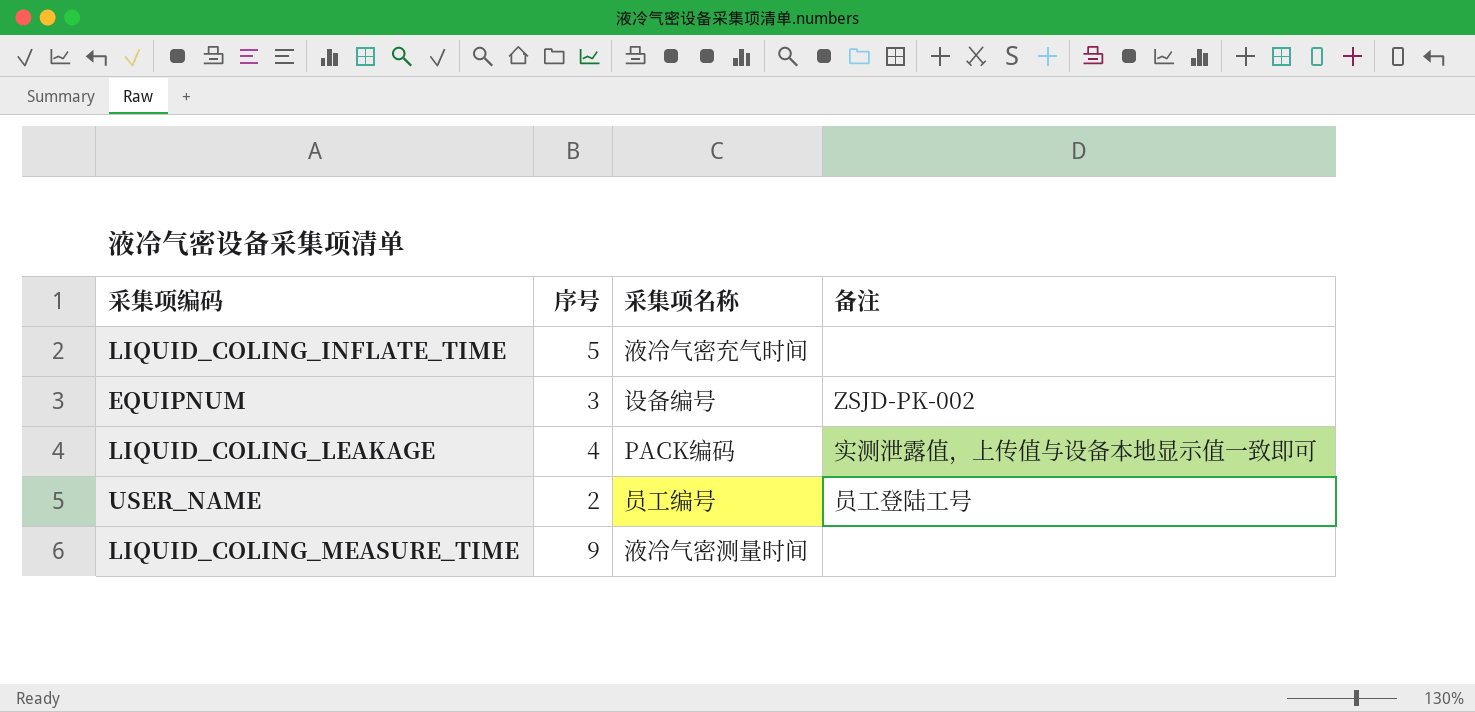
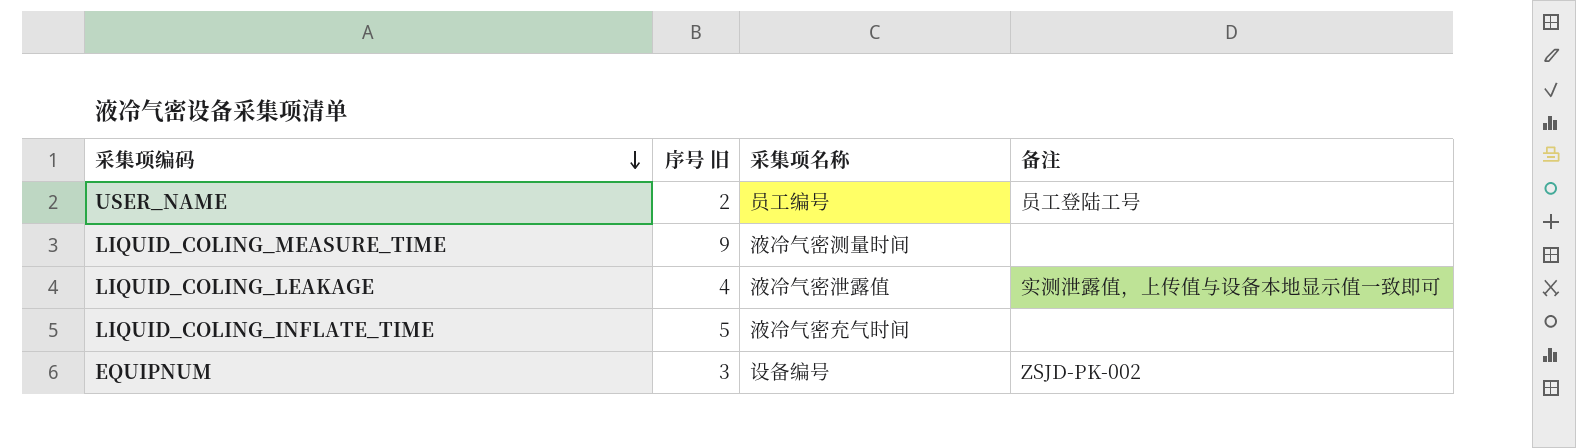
row order: none -> 采集项编码 descending
column name: 序号 -> 序号 旧
LIQUID_COLING_LEAKAGE | 采集项名称: PACK编码 -> 液冷气密泄露值

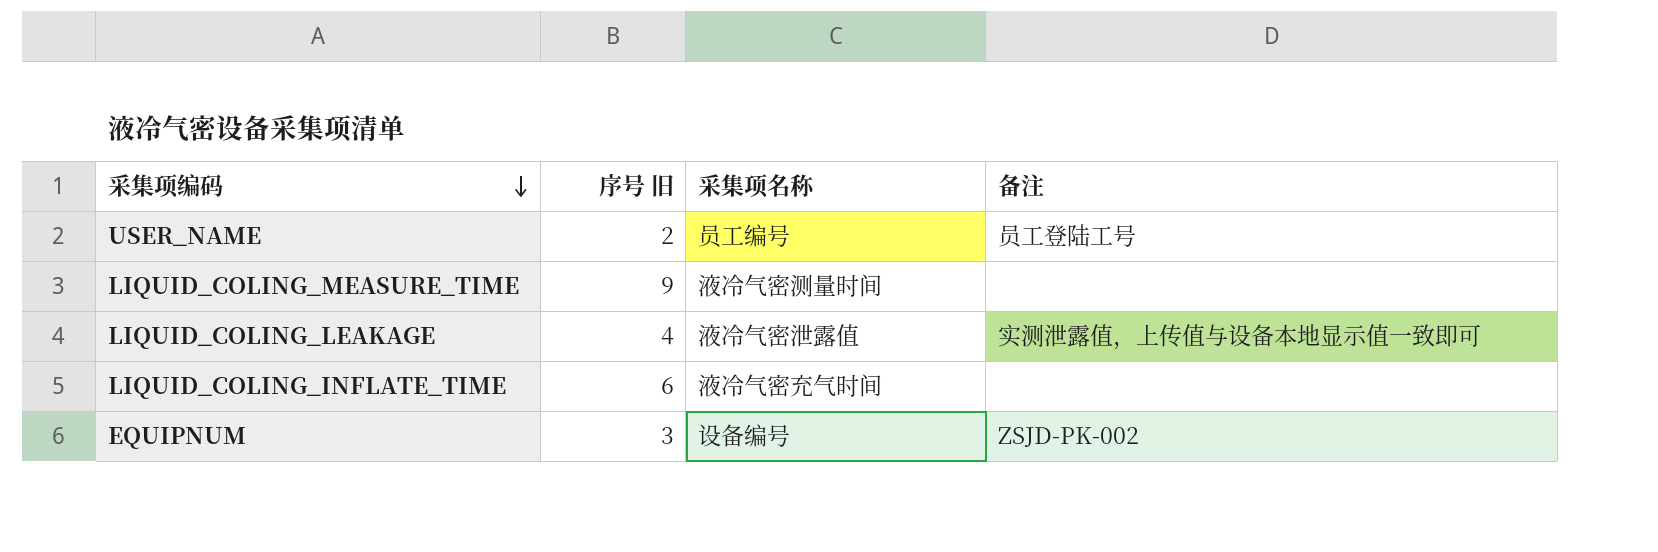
LIQUID_COLING_INFLATE_TIME | 序号 旧: 5 -> 6

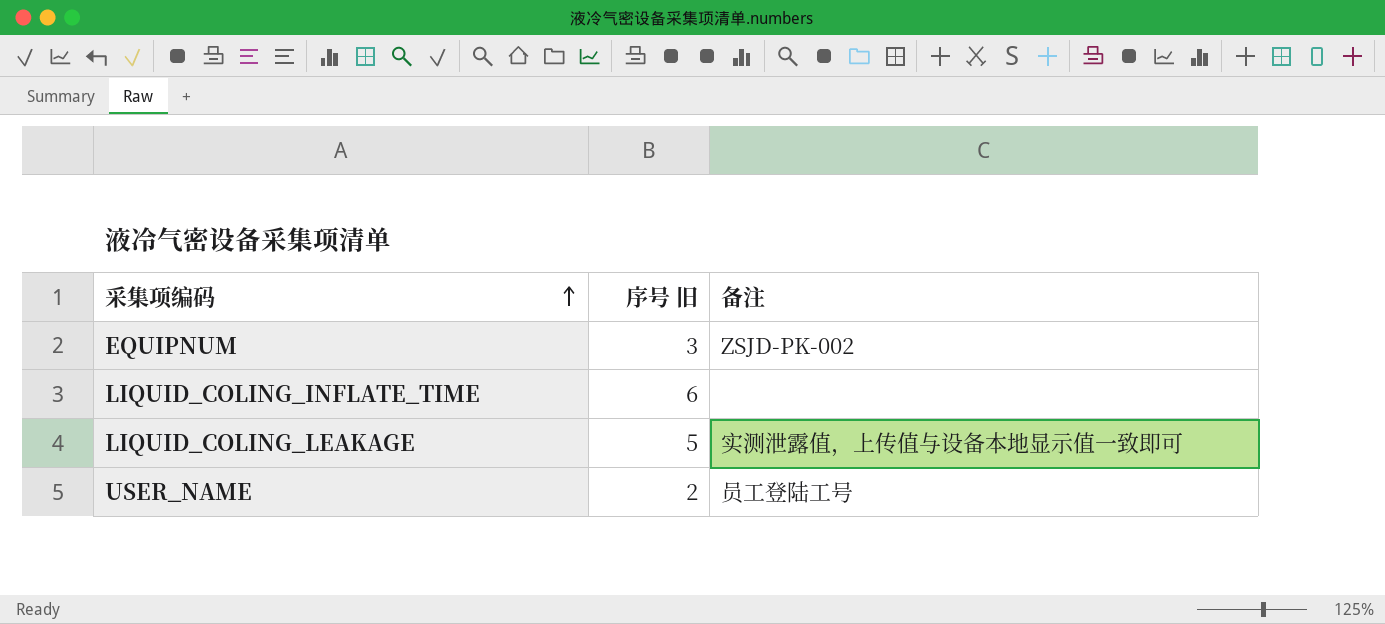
row order: 采集项编码 descending -> 采集项编码 ascending
column 采集项名称 | position: 3 -> none
row LIQUID_COLING_MEASURE_TIME: 9 | 液冷气密测量时间 | none -> none
LIQUID_COLING_LEAKAGE | 序号 旧: 4 -> 5

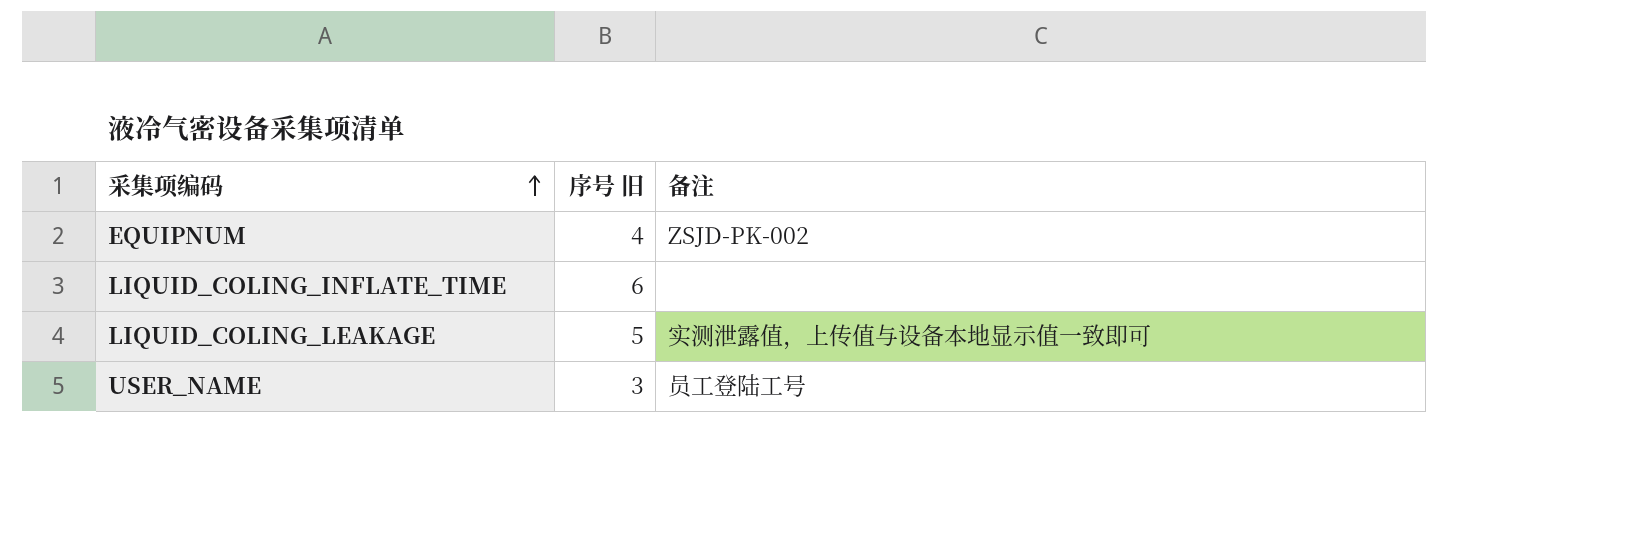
EQUIPNUM | 序号 旧: 3 -> 4
USER_NAME | 序号 旧: 2 -> 3

